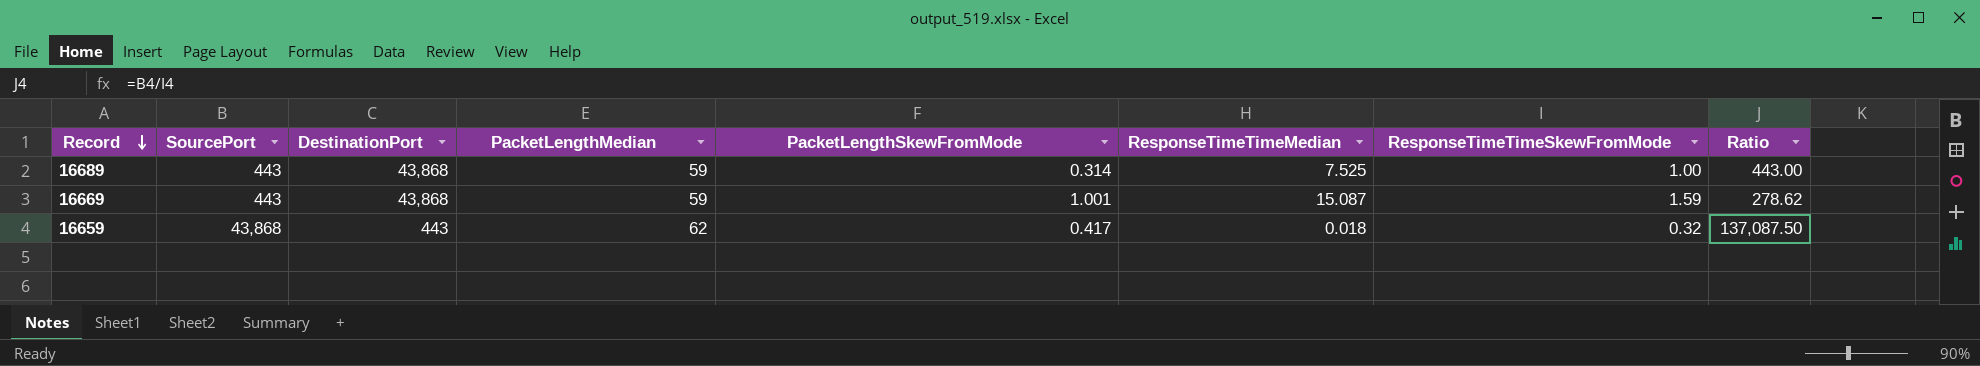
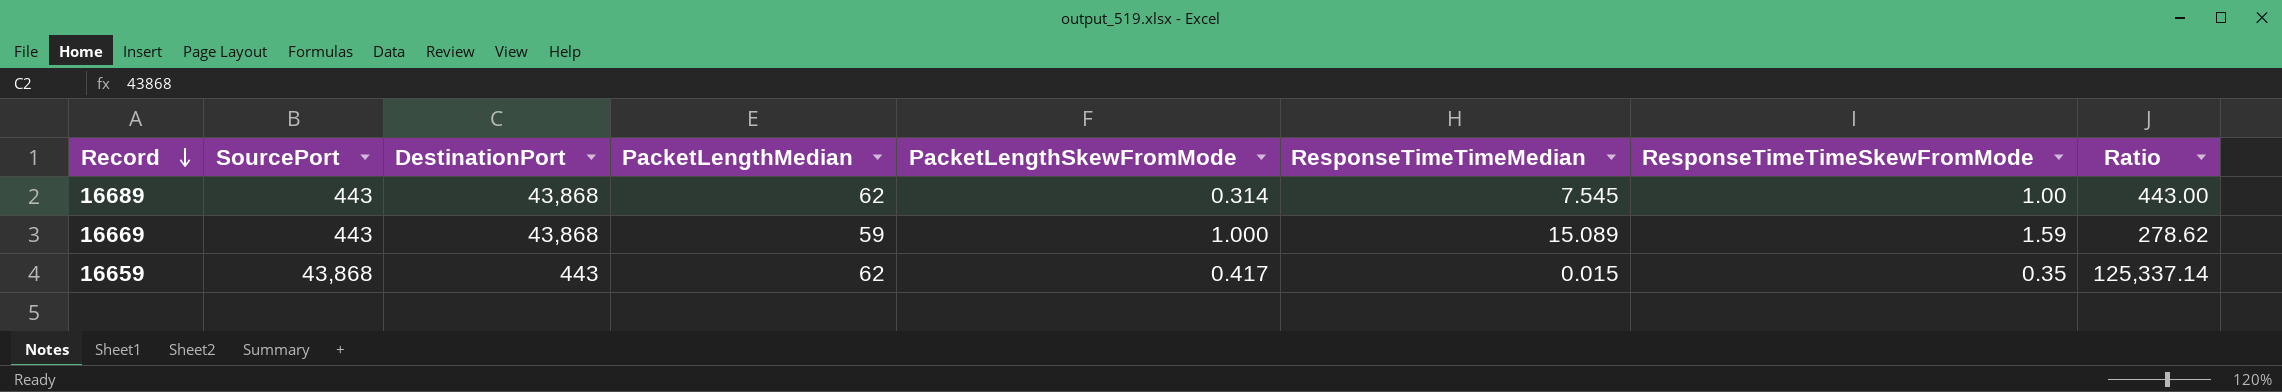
16689 | PacketLengthMedian: 59 -> 62
16689 | ResponseTimeTimeMedian: 7.525 -> 7.545
16669 | PacketLengthSkewFromMode: 1.001 -> 1.000
16669 | ResponseTimeTimeMedian: 15.087 -> 15.089
16659 | ResponseTimeTimeMedian: 0.018 -> 0.015
16659 | ResponseTimeTimeSkewFromMode: 0.32 -> 0.35
16659 | Ratio: 137,087.50 -> 125,337.14

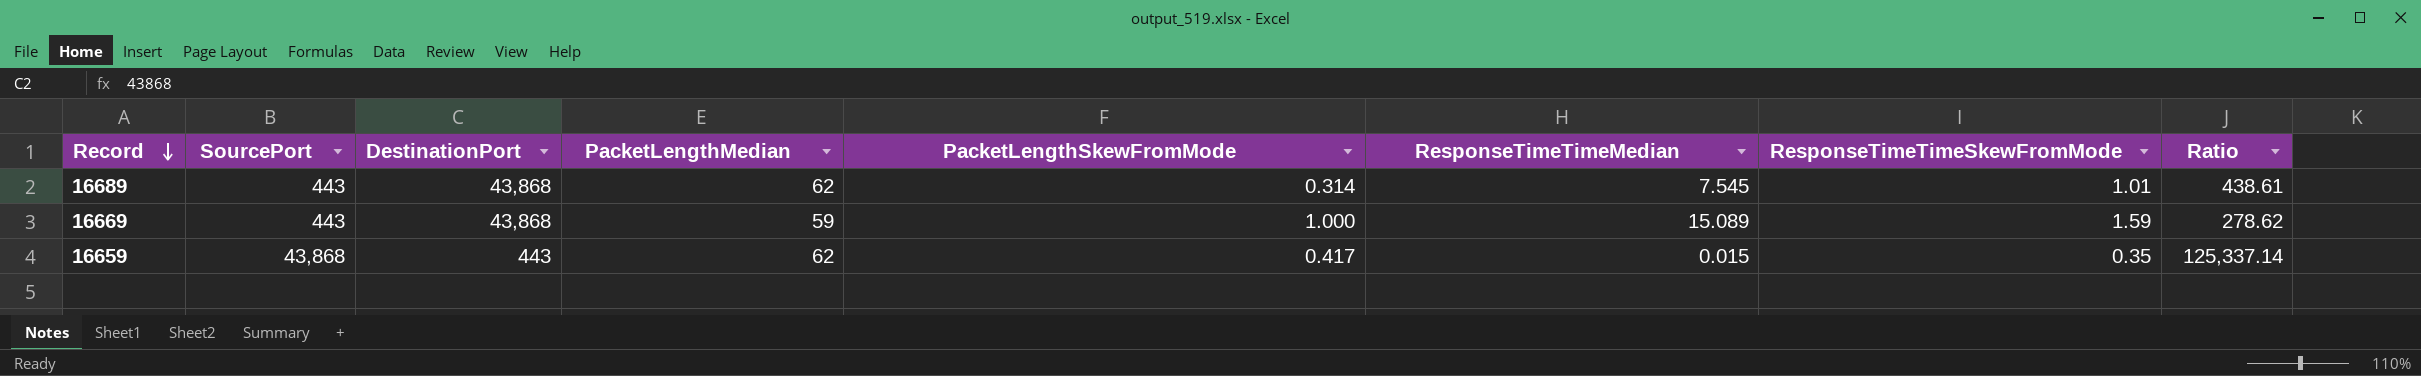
16689 | ResponseTimeTimeSkewFromMode: 1.00 -> 1.01
16689 | Ratio: 443.00 -> 438.61

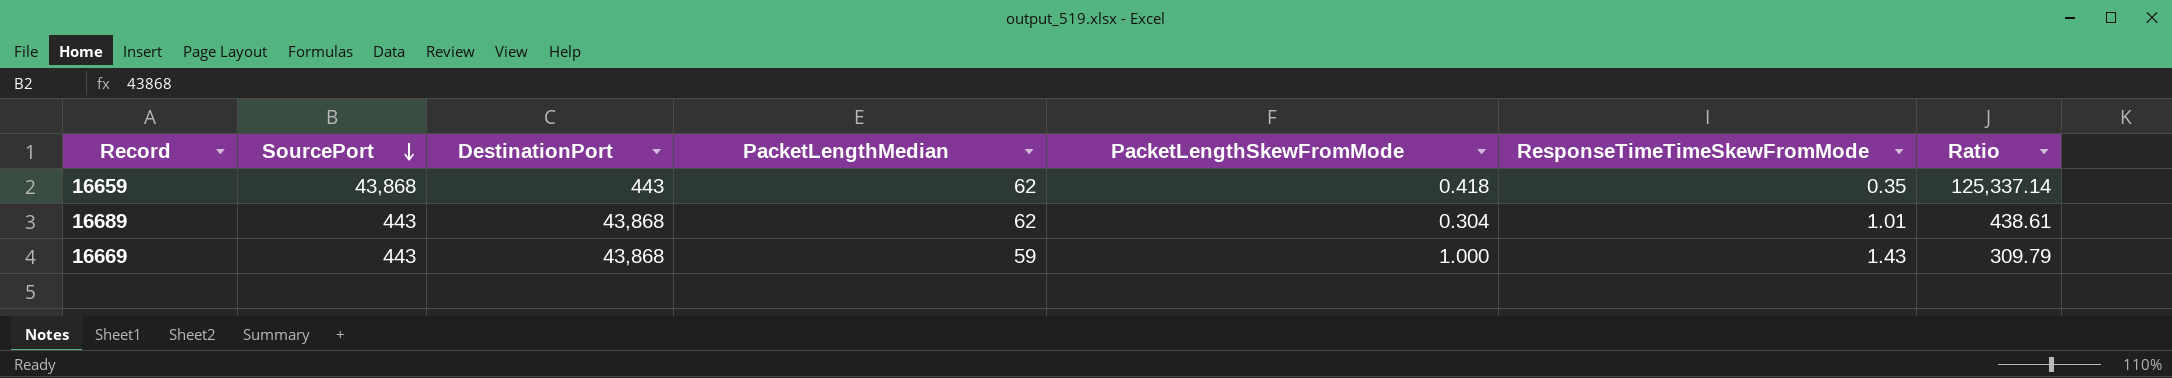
row order: Record descending -> SourcePort descending
column ResponseTimeTimeMedian | position: 6 -> none
16659 | PacketLengthSkewFromMode: 0.417 -> 0.418
16689 | PacketLengthSkewFromMode: 0.314 -> 0.304
16669 | ResponseTimeTimeSkewFromMode: 1.59 -> 1.43
16669 | Ratio: 278.62 -> 309.79

